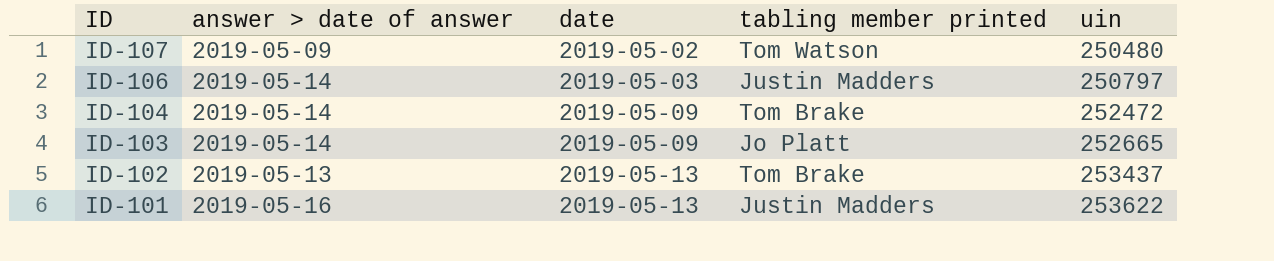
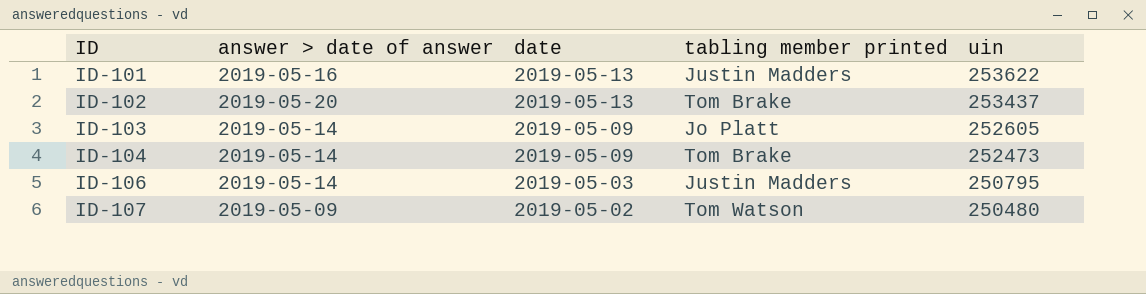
row order: ID descending -> ID ascending
ID-102 | answer > date of answer: 2019-05-13 -> 2019-05-20
ID-103 | uin: 252665 -> 252605
ID-104 | uin: 252472 -> 252473
ID-106 | uin: 250797 -> 250795

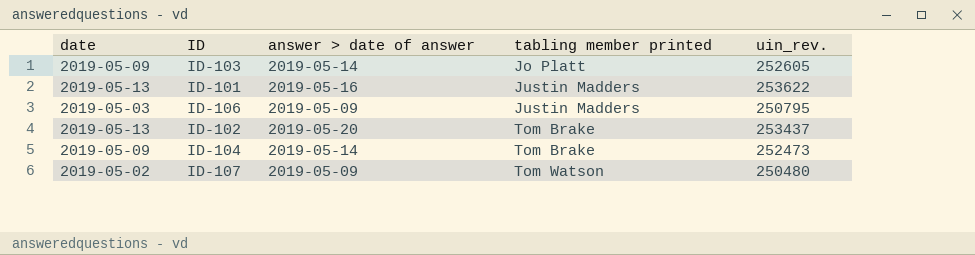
row order: ID ascending -> tabling member printed ascending
column date | position: 3 -> 1
column name: uin -> uin_rev.
ID-106 | answer > date of answer: 2019-05-14 -> 2019-05-09

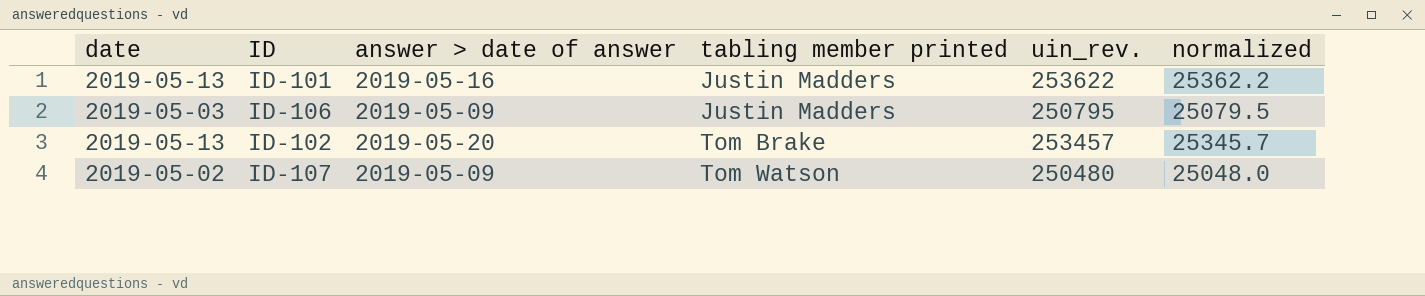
column normalized | formula: none -> [uin_rev.] * 0.1
row ID-103: 2019-05-09 | 2019-05-14 | Jo Platt | 252605 -> none
row ID-104: 2019-05-09 | 2019-05-14 | Tom Brake | 252473 -> none
ID-102 | uin_rev.: 253437 -> 253457

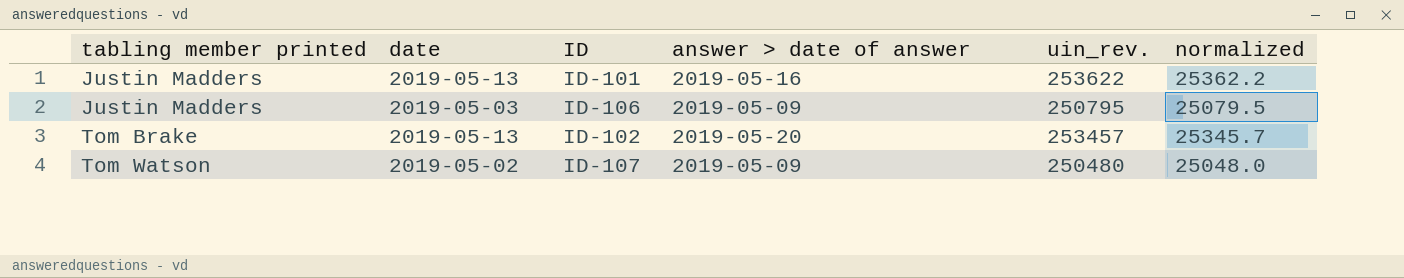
column tabling member printed | position: 4 -> 1

